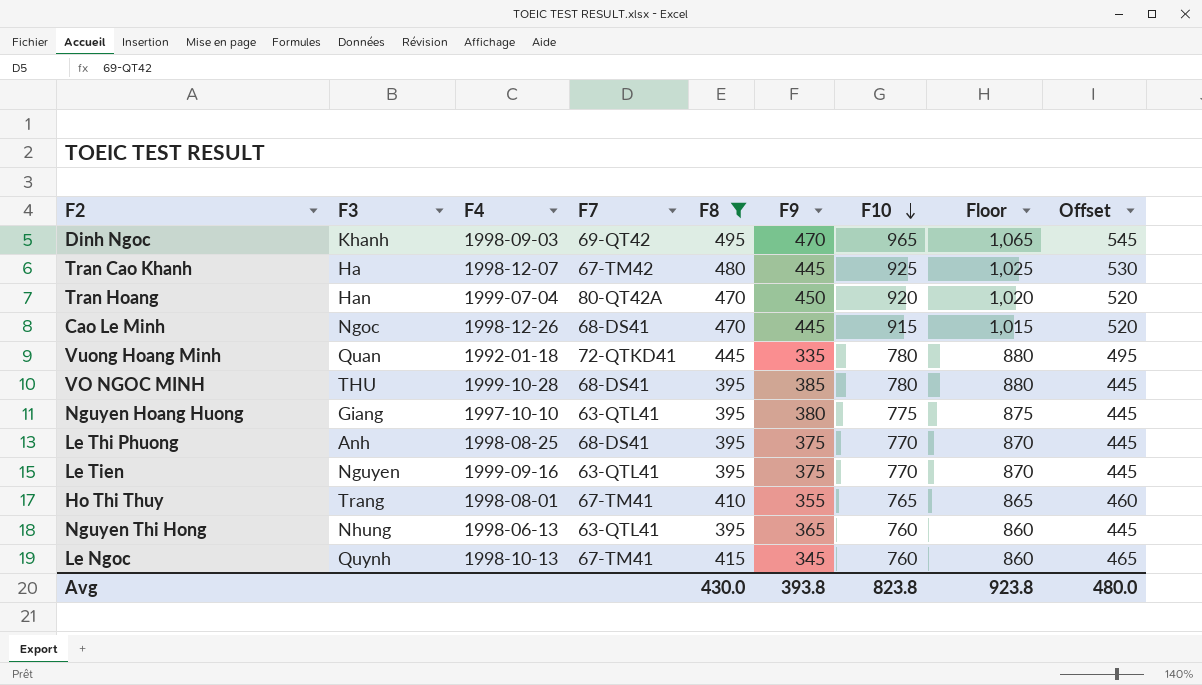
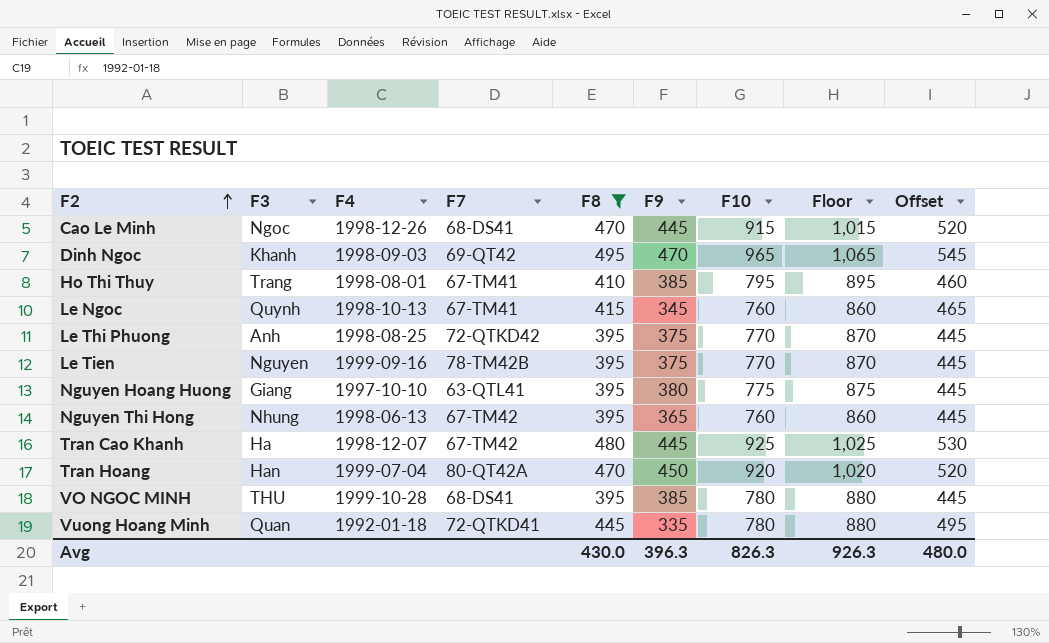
row order: F10 descending -> F2 ascending
Ho Thi Thuy | F9: 355 -> 385
Ho Thi Thuy | F10: 765 -> 795
Ho Thi Thuy | Floor: 865 -> 895
Le Thi Phuong | F7: 68-DS41 -> 72-QTKD42
Le Tien | F7: 63-QTL41 -> 78-TM42B
Nguyen Thi Hong | F7: 63-QTL41 -> 67-TM42
Avg | F9: 393.8 -> 396.3
Avg | F10: 823.8 -> 826.3
Avg | Floor: 923.8 -> 926.3

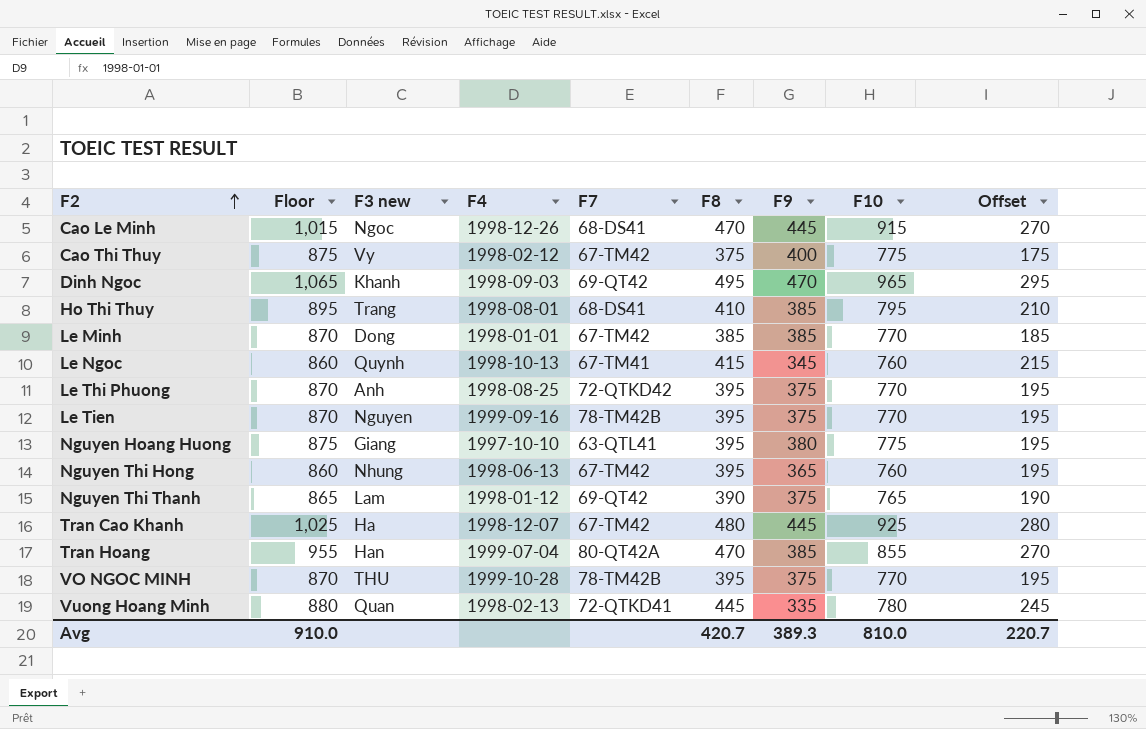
filter: F8 >= 395 -> none
column Floor | position: 8 -> 2
column name: F3 -> F3 new
column Offset | formula: [F8] + 50 -> [F8] - 200
Ho Thi Thuy | F7: 67-TM41 -> 68-DS41
Tran Hoang | Floor: 1,020 -> 955
Tran Hoang | F9: 450 -> 385
Tran Hoang | F10: 920 -> 855
VO NGOC MINH | Floor: 880 -> 870
VO NGOC MINH | F7: 68-DS41 -> 78-TM42B
VO NGOC MINH | F9: 385 -> 375
VO NGOC MINH | F10: 780 -> 770
Vuong Hoang Minh | F4: 1992-01-18 -> 1998-02-13
Avg | Floor: 926.3 -> 910.0
Avg | F8: 430.0 -> 420.7
Avg | F9: 396.3 -> 389.3
Avg | F10: 826.3 -> 810.0
Avg | Offset: 480.0 -> 220.7

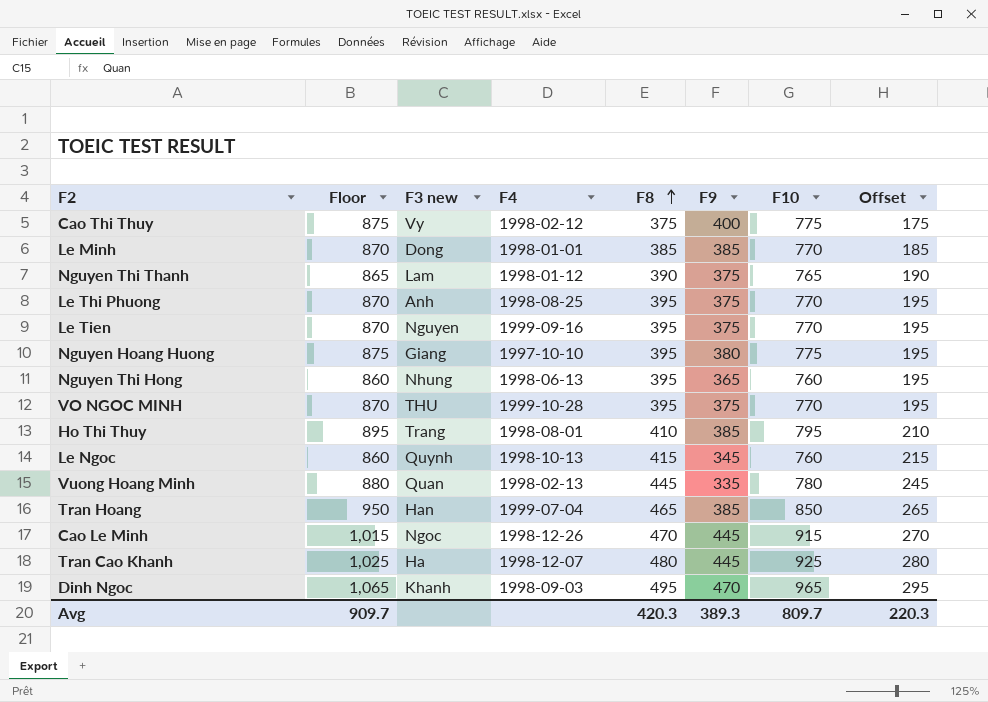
row order: F2 ascending -> F8 ascending
column F7 | position: 5 -> none
Tran Hoang | Floor: 955 -> 950
Tran Hoang | F8: 470 -> 465
Tran Hoang | F10: 855 -> 850
Tran Hoang | Offset: 270 -> 265
Avg | Floor: 910.0 -> 909.7
Avg | F8: 420.7 -> 420.3
Avg | F10: 810.0 -> 809.7
Avg | Offset: 220.7 -> 220.3

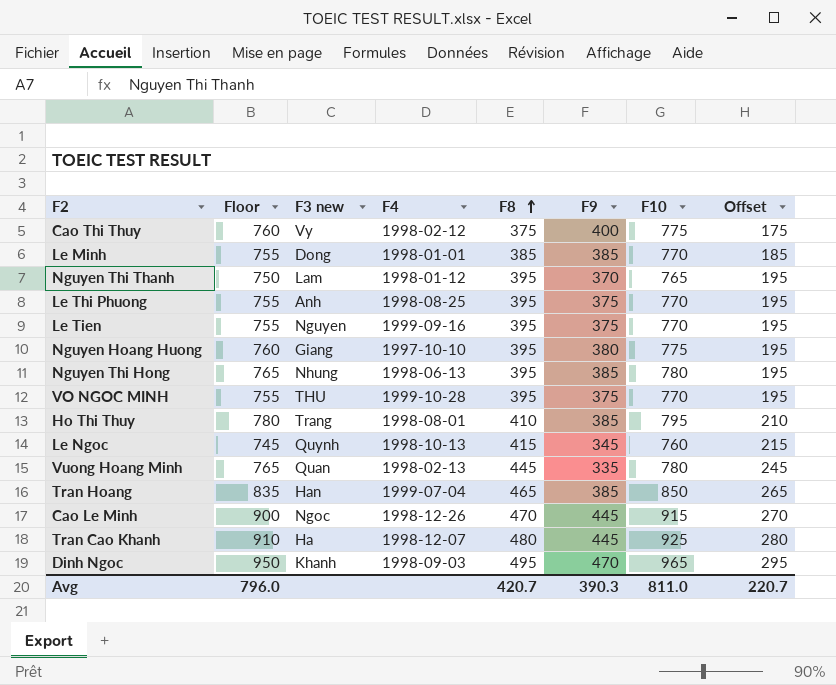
column Floor | formula: [F10] + 100 -> [F10] - 15
Nguyen Thi Thanh | F8: 390 -> 395
Nguyen Thi Thanh | F9: 375 -> 370
Nguyen Thi Thanh | Offset: 190 -> 195
Nguyen Thi Hong | F9: 365 -> 385
Nguyen Thi Hong | F10: 760 -> 780
Avg | Floor: 909.7 -> 796.0
Avg | F8: 420.3 -> 420.7
Avg | F9: 389.3 -> 390.3
Avg | F10: 809.7 -> 811.0
Avg | Offset: 220.3 -> 220.7

